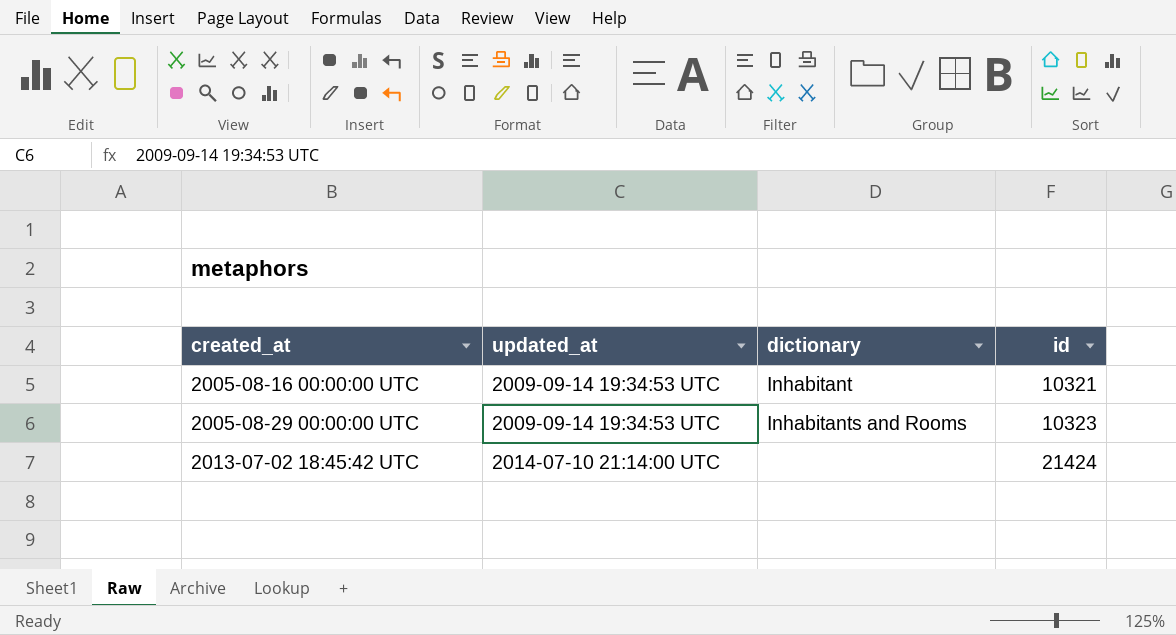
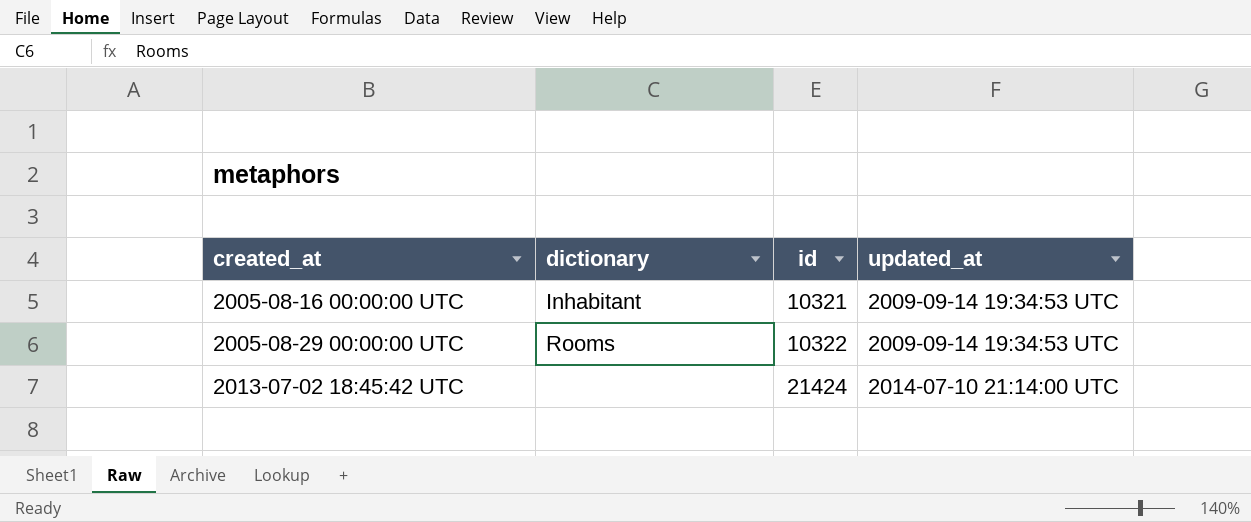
column updated_at | position: 2 -> 4
2005-08-29 00:00:00 UTC | dictionary: Inhabitants and Rooms -> Rooms
2005-08-29 00:00:00 UTC | id: 10323 -> 10322

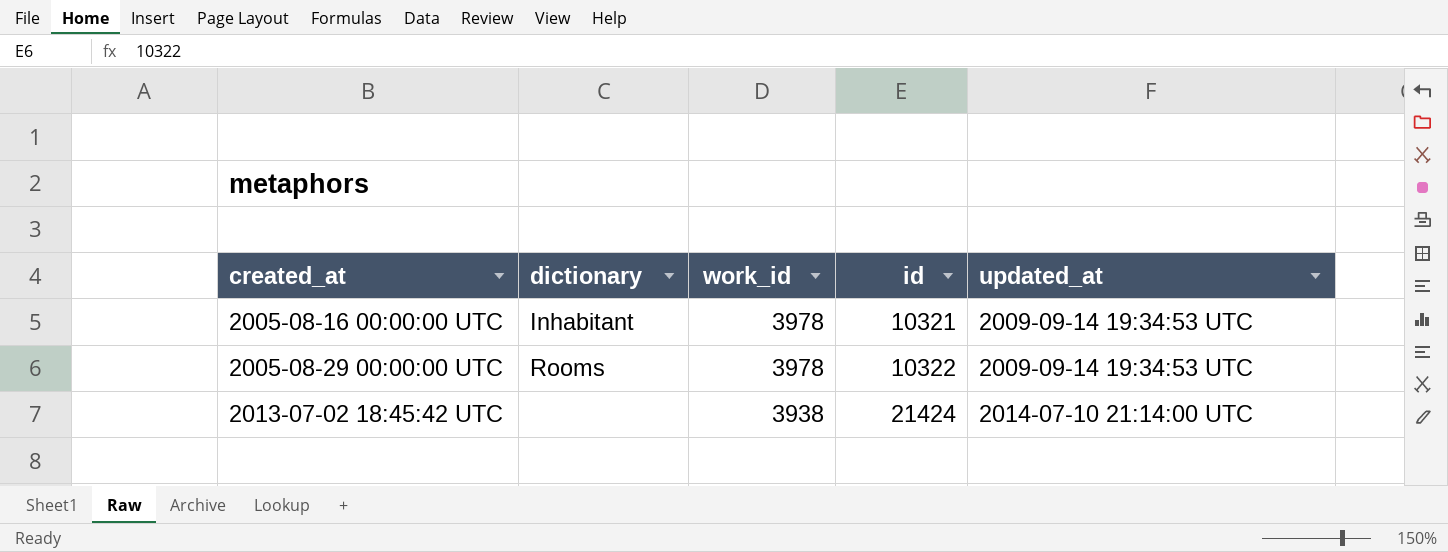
column work_id | position: none -> 3

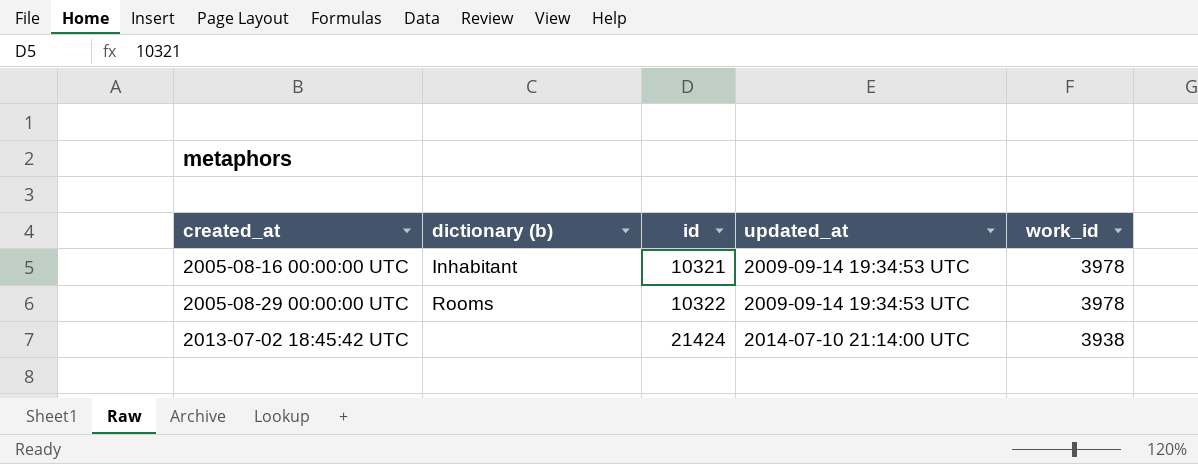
column name: dictionary -> dictionary (b)
column work_id | position: 3 -> 5

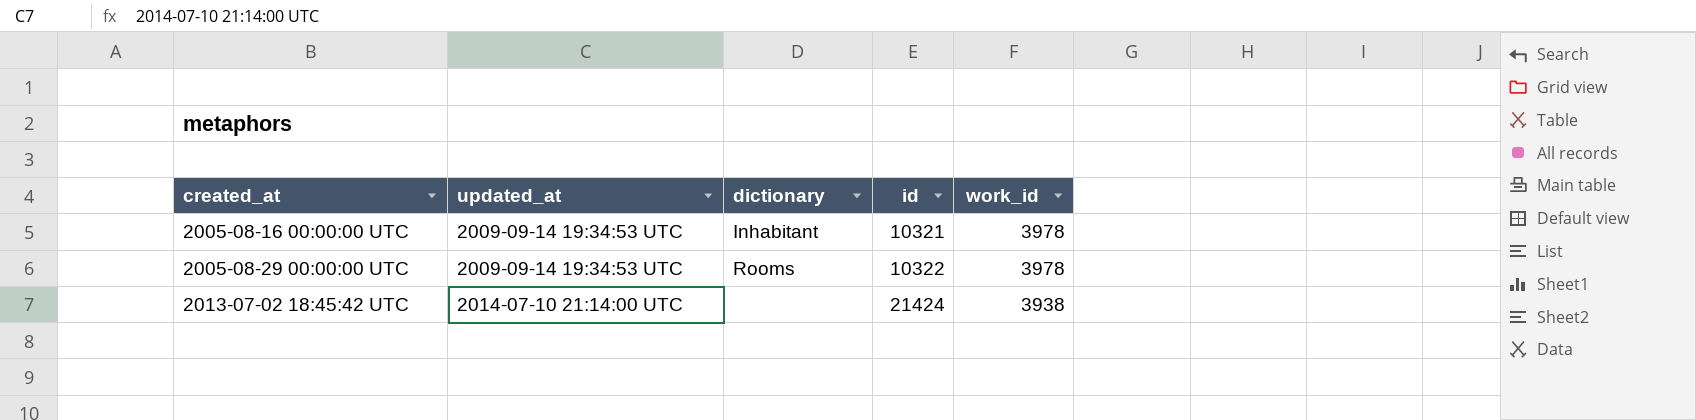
column updated_at | position: 4 -> 2
column name: dictionary (b) -> dictionary

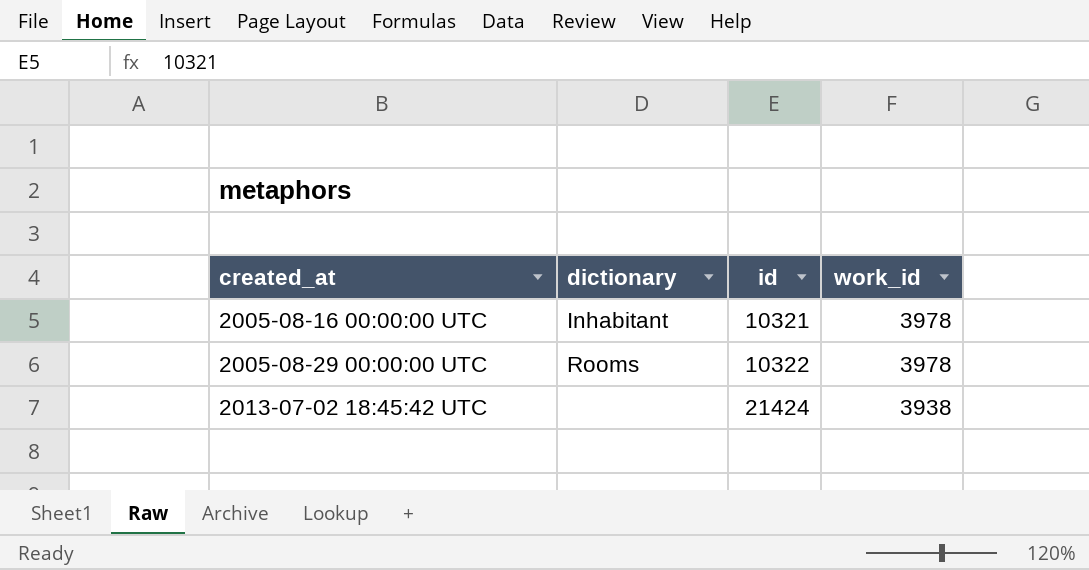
column updated_at | position: 2 -> none

